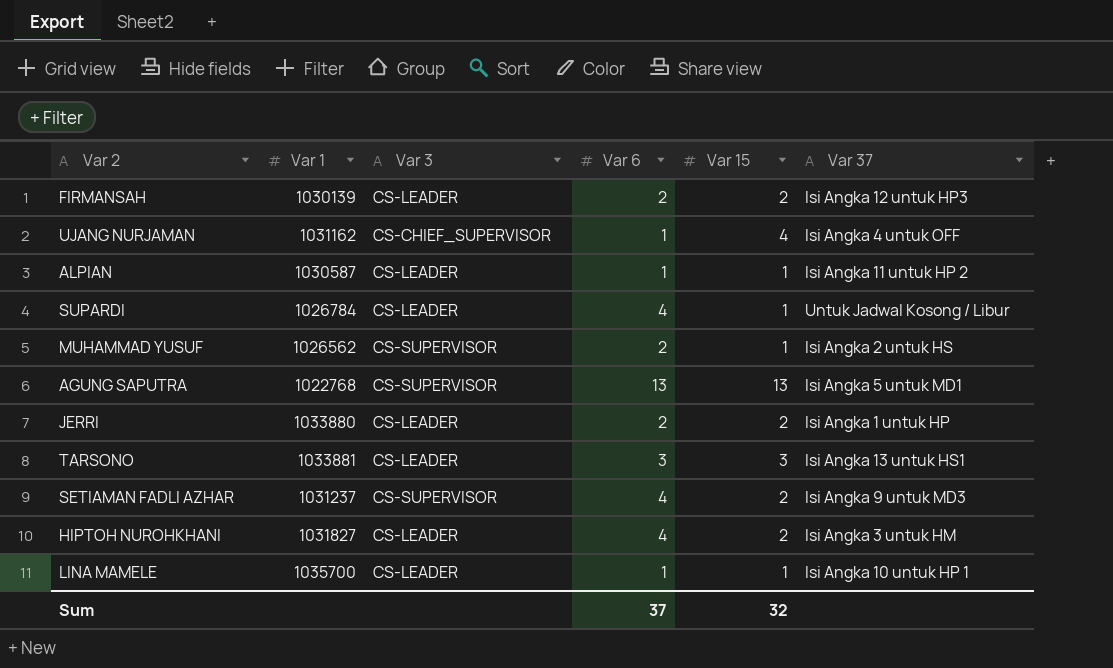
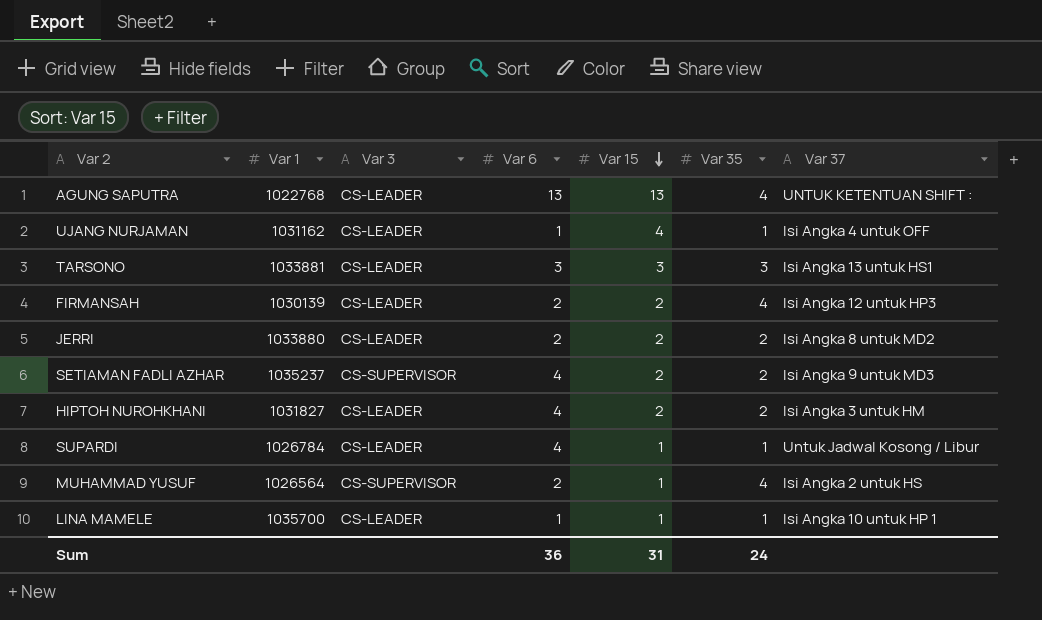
row order: none -> Var 15 descending
column Var 35 | position: none -> 6
row ALPIAN: 1030587 | CS-LEADER | 1 | 1 | Isi Angka 11 untuk HP 2 -> none
AGUNG SAPUTRA | Var 3: CS-SUPERVISOR -> CS-LEADER
AGUNG SAPUTRA | Var 37: Isi Angka 5 untuk MD1 -> UNTUK KETENTUAN SHIFT :
UJANG NURJAMAN | Var 3: CS-CHIEF_SUPERVISOR -> CS-LEADER
JERRI | Var 37: Isi Angka 1 untuk HP -> Isi Angka 8 untuk MD2
SETIAMAN FADLI AZHAR | Var 1: 1031237 -> 1035237
MUHAMMAD YUSUF | Var 1: 1026562 -> 1026564
Sum | Var 6: 37 -> 36
Sum | Var 15: 32 -> 31

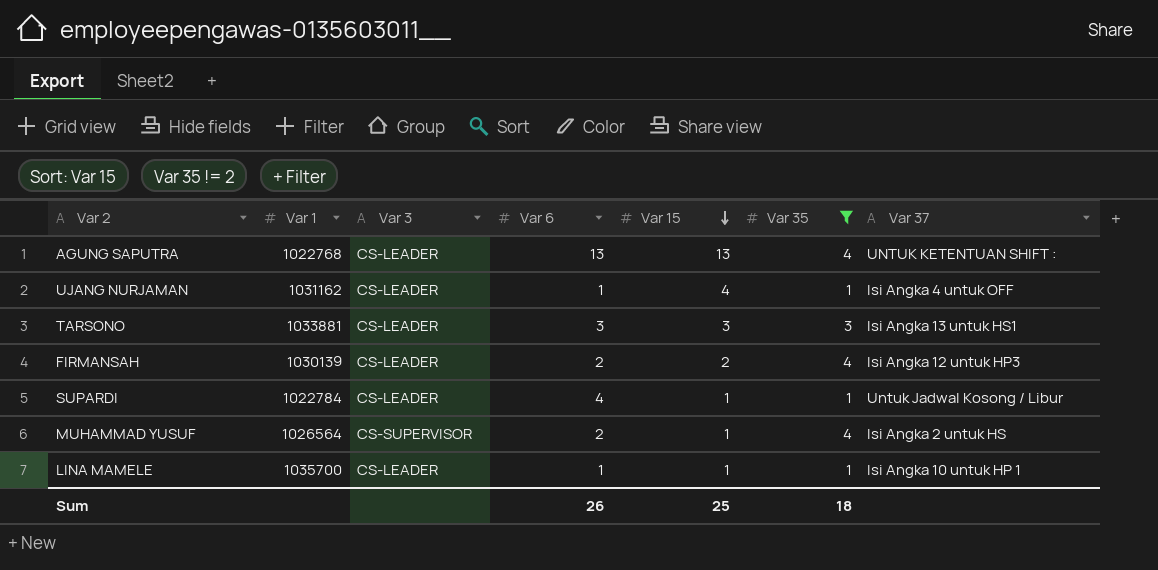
filter: none -> Var 35 != 2
SUPARDI | Var 1: 1026784 -> 1022784
Sum | Var 6: 36 -> 26
Sum | Var 15: 31 -> 25
Sum | Var 35: 24 -> 18

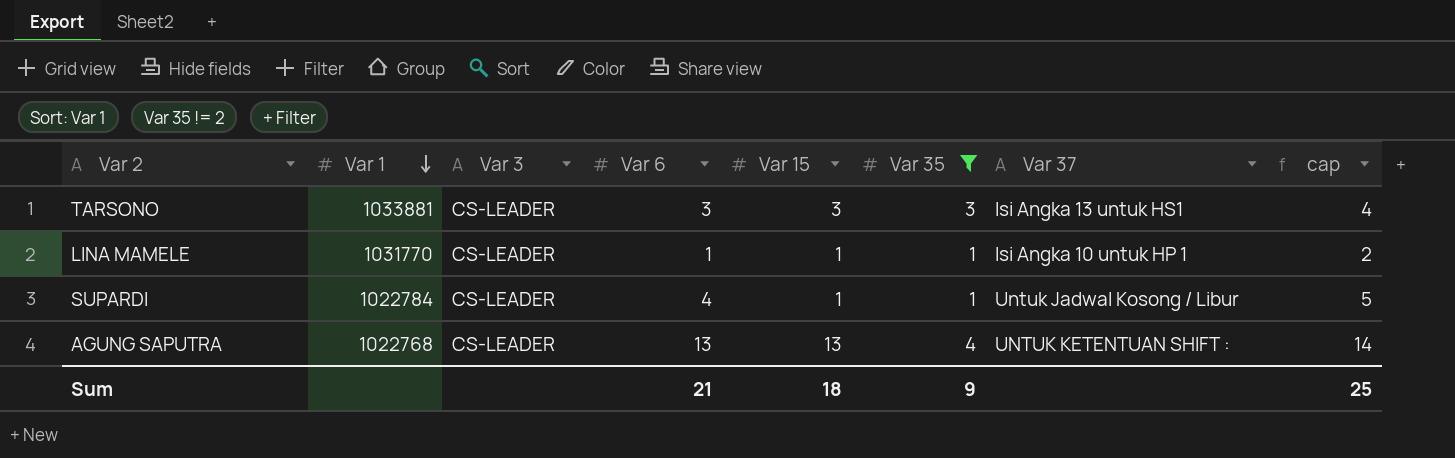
row order: Var 15 descending -> Var 1 descending
column cap | formula: none -> [Var 6] + 1
row UJANG NURJAMAN: 1031162 | CS-LEADER | 1 | 4 | 1 | Isi Angka 4 untuk OFF -> none
row FIRMANSAH: 1030139 | CS-LEADER | 2 | 2 | 4 | Isi Angka 12 untuk HP3 -> none
row MUHAMMAD YUSUF: 1026564 | CS-SUPERVISOR | 2 | 1 | 4 | Isi Angka 2 untuk HS -> none
LINA MAMELE | Var 1: 1035700 -> 1031770
Sum | Var 6: 26 -> 21
Sum | Var 15: 25 -> 18
Sum | Var 35: 18 -> 9

